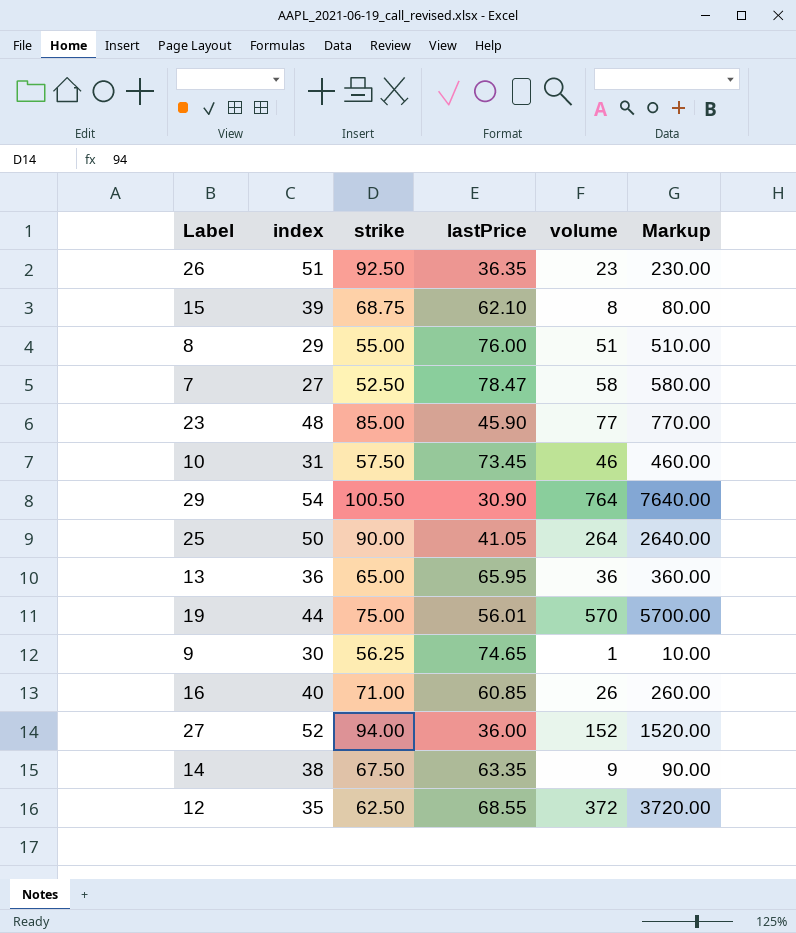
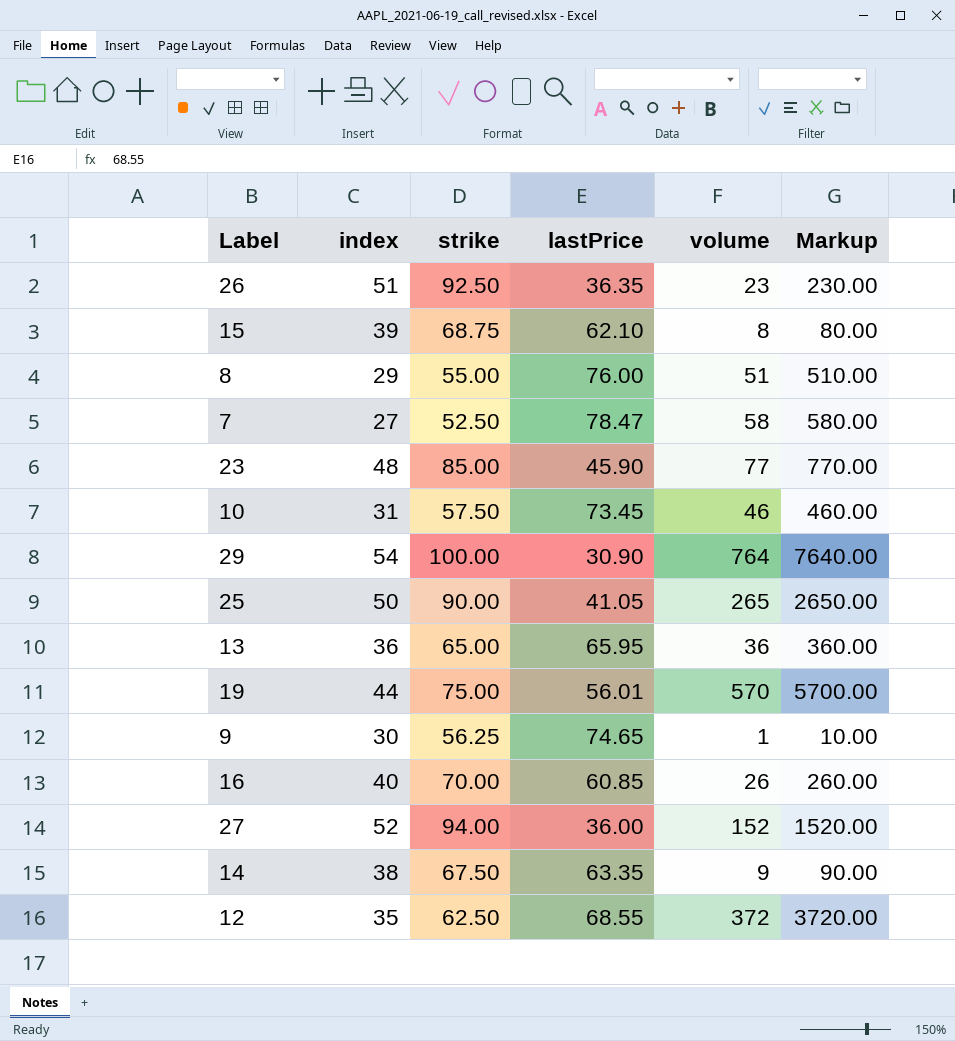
29 | strike: 100.50 -> 100.00
25 | volume: 264 -> 265
25 | Markup: 2640.00 -> 2650.00
16 | strike: 71.00 -> 70.00

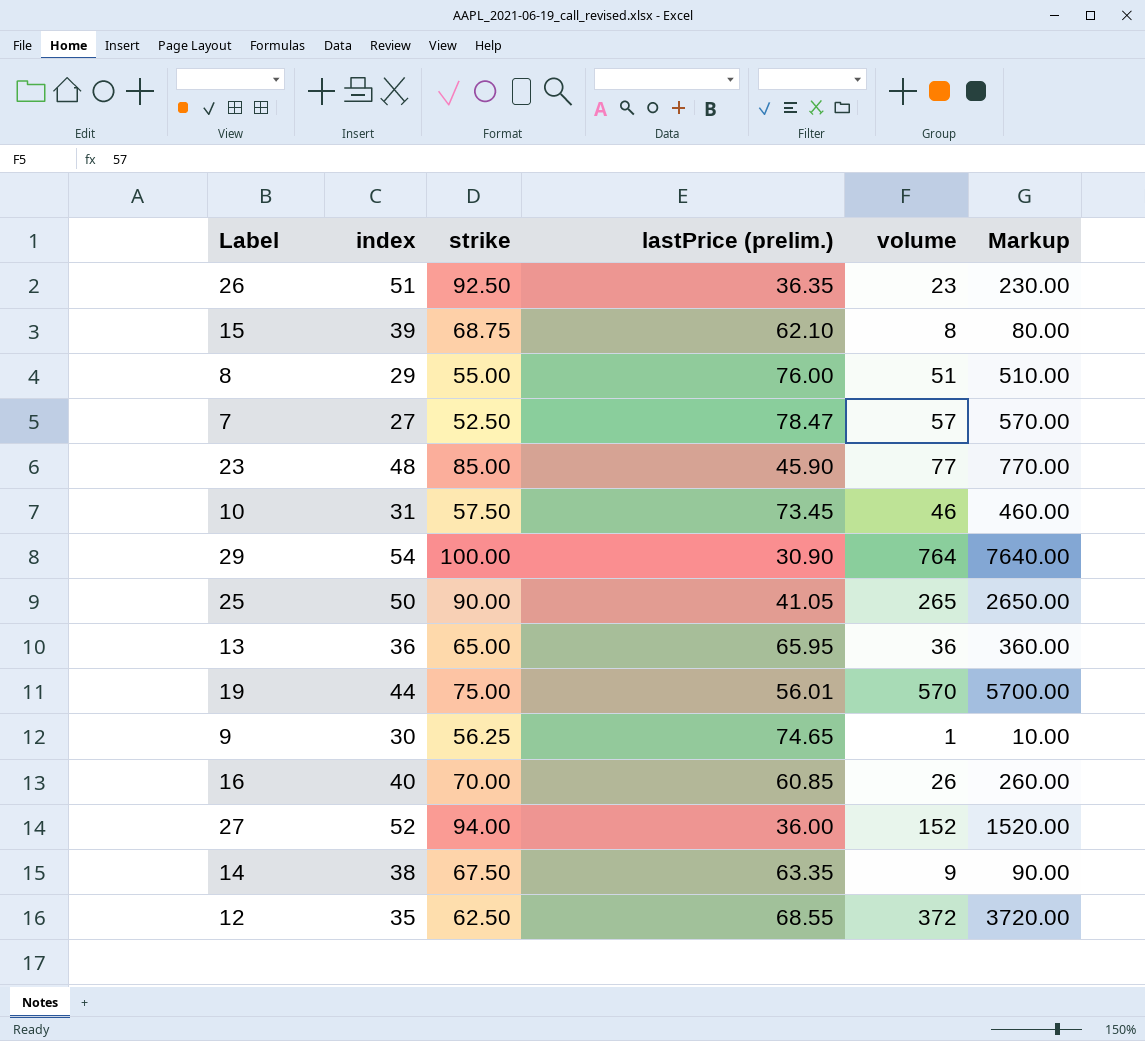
column name: lastPrice -> lastPrice (prelim.)
7 | volume: 58 -> 57
7 | Markup: 580.00 -> 570.00

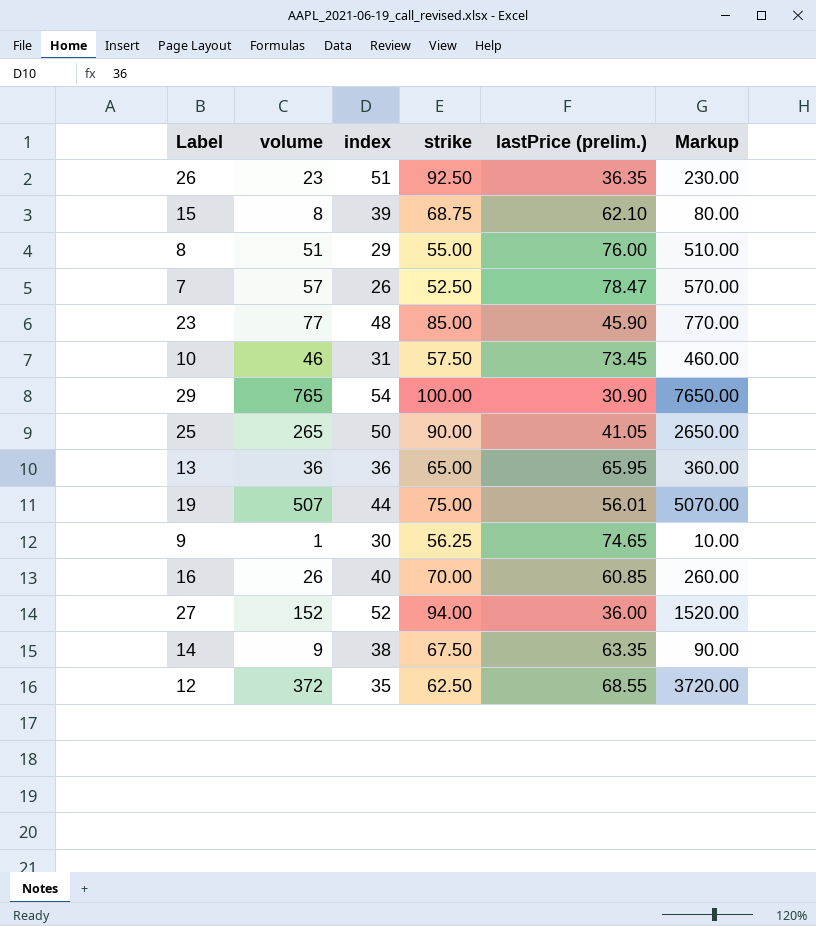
column volume | position: 5 -> 2
7 | index: 27 -> 26
29 | volume: 764 -> 765
29 | Markup: 7640.00 -> 7650.00
19 | volume: 570 -> 507
19 | Markup: 5700.00 -> 5070.00

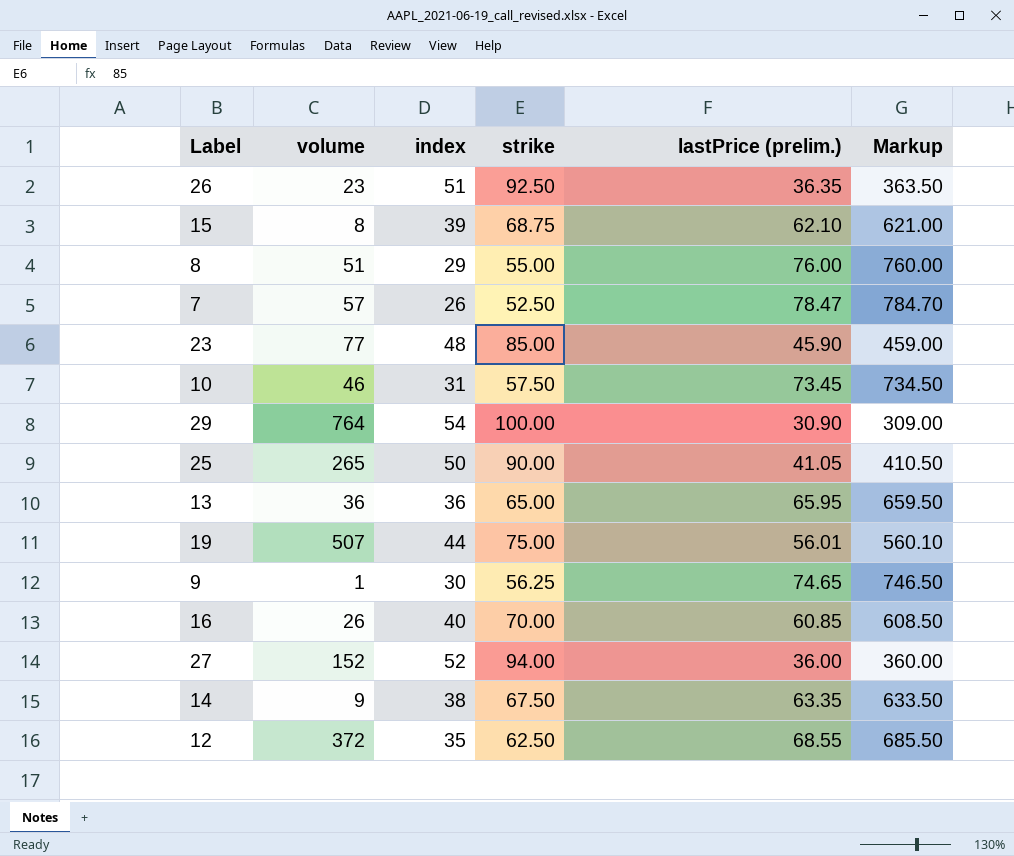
column Markup | formula: [volume] * 10 -> [lastPrice (prelim.)] * 10
29 | volume: 765 -> 764

